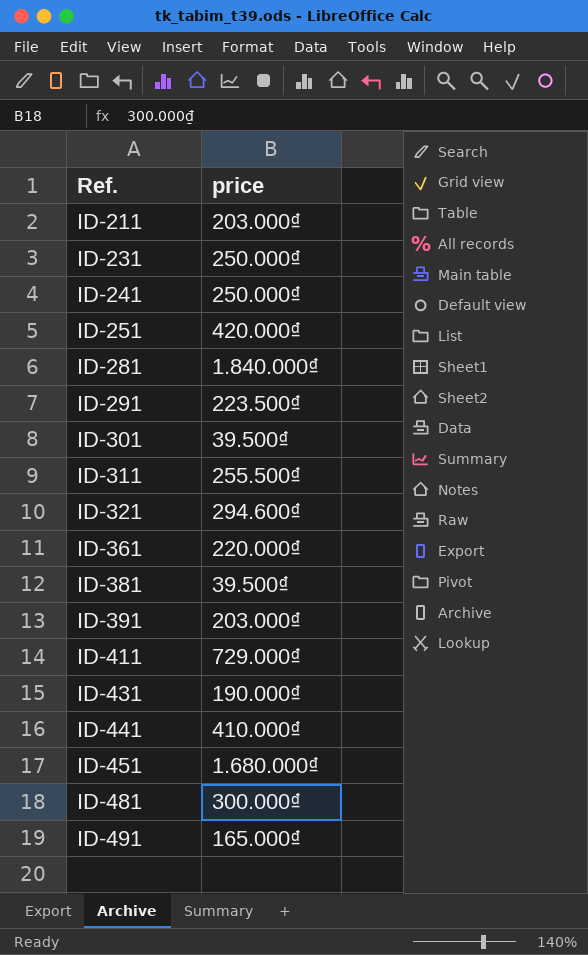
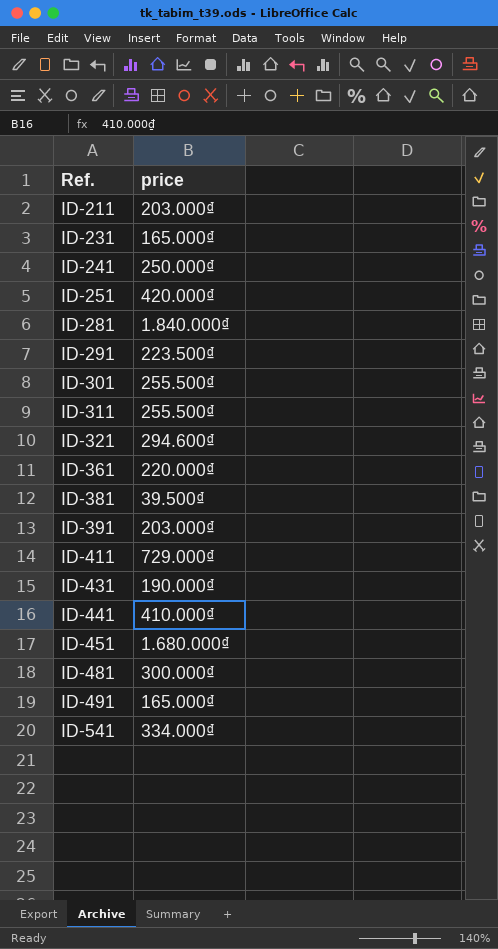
ID-231 | price: 250.000₫ -> 165.000₫
ID-301 | price: 39.500₫ -> 255.500₫
row ID-541: none -> 334.000₫

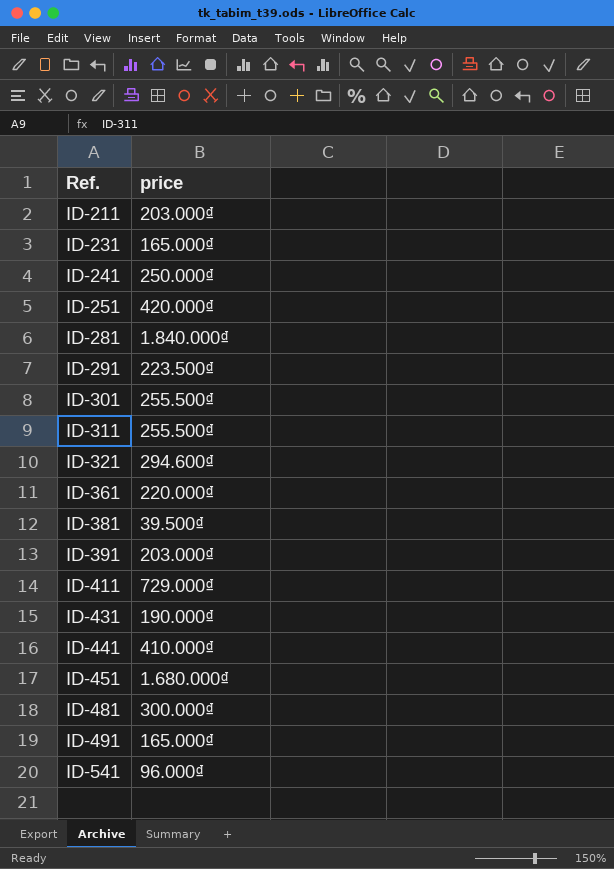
ID-541 | price: 334.000₫ -> 96.000₫

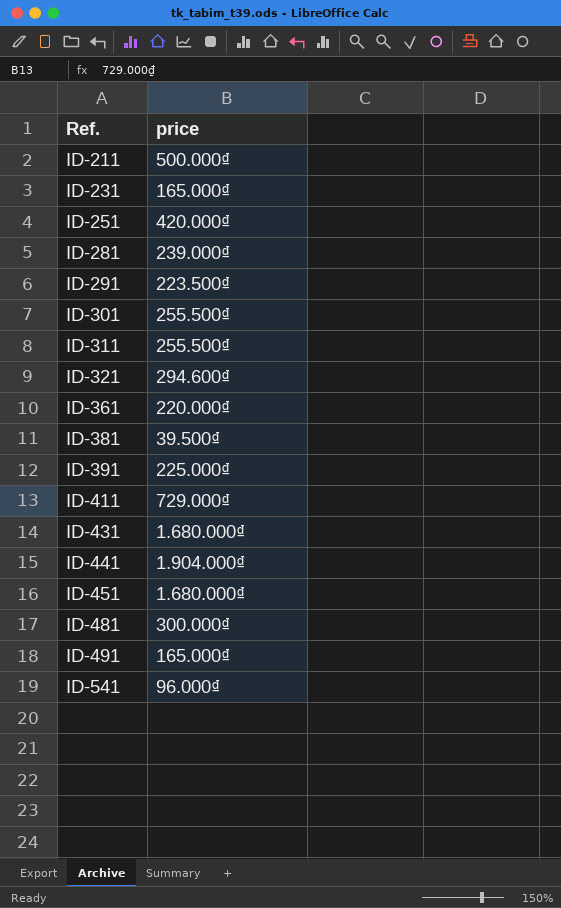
row ID-241: 250.000₫ -> none
ID-211 | price: 203.000₫ -> 500.000₫
ID-281 | price: 1.840.000₫ -> 239.000₫
ID-391 | price: 203.000₫ -> 225.000₫
ID-431 | price: 190.000₫ -> 1.680.000₫
ID-441 | price: 410.000₫ -> 1.904.000₫

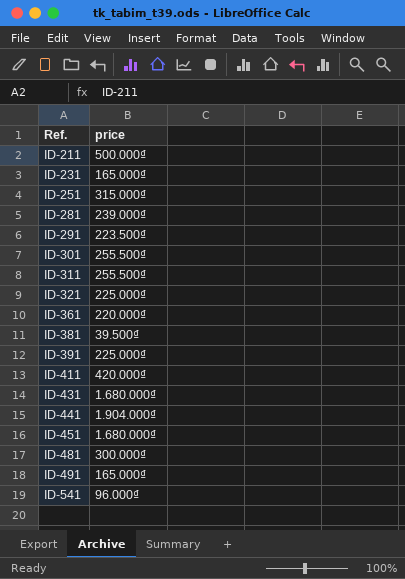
ID-251 | price: 420.000₫ -> 315.000₫
ID-321 | price: 294.600₫ -> 225.000₫
ID-411 | price: 729.000₫ -> 420.000₫

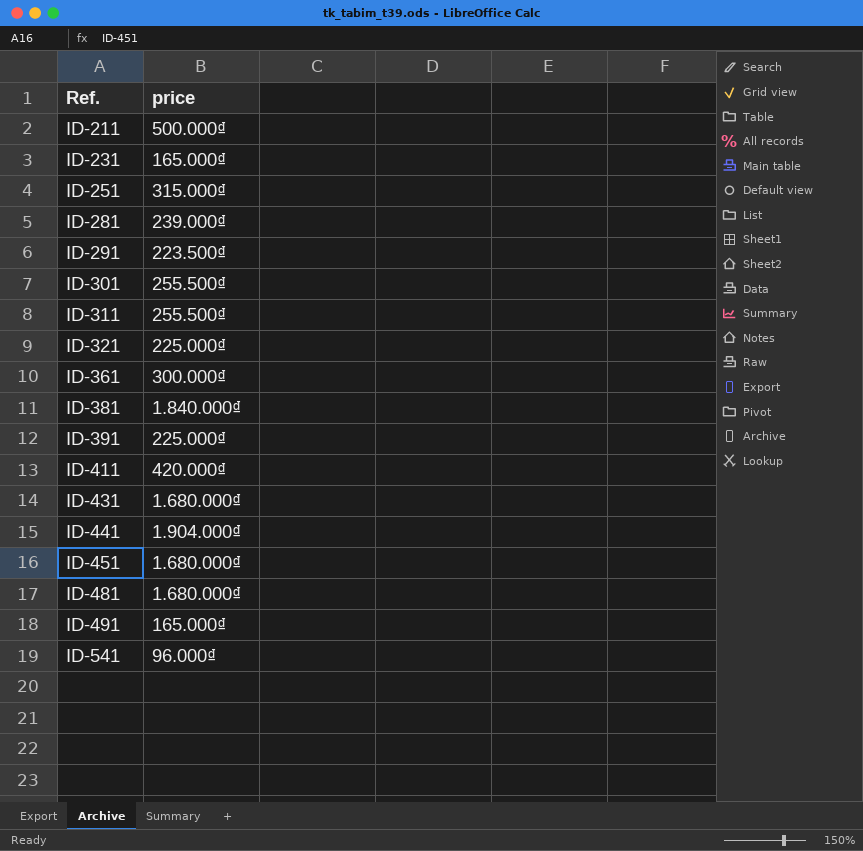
ID-361 | price: 220.000₫ -> 300.000₫
ID-381 | price: 39.500₫ -> 1.840.000₫
ID-481 | price: 300.000₫ -> 1.680.000₫

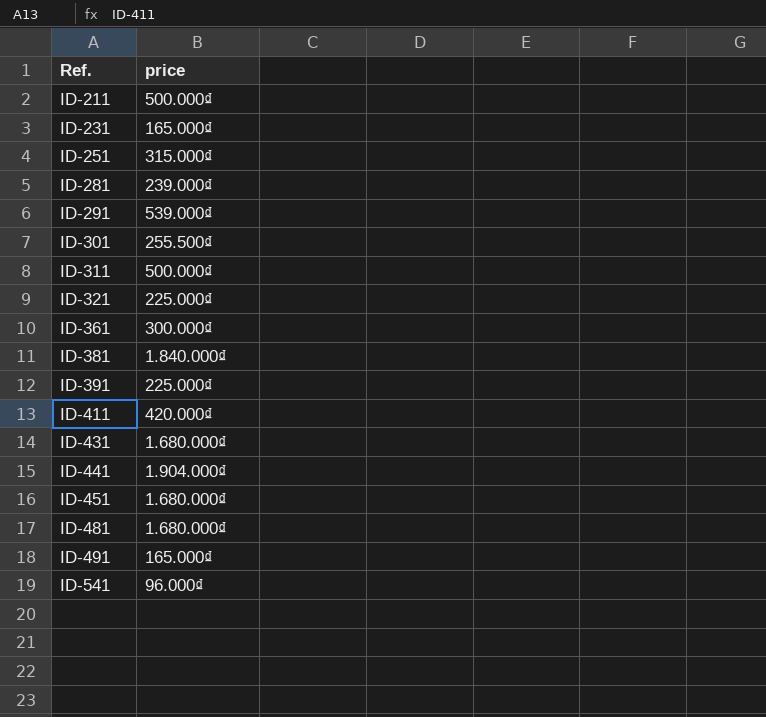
ID-291 | price: 223.500₫ -> 539.000₫
ID-311 | price: 255.500₫ -> 500.000₫

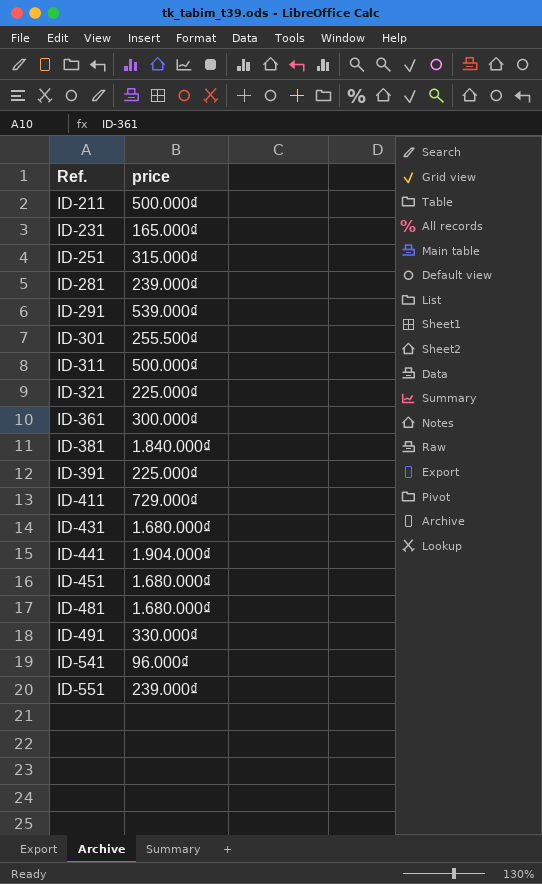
ID-411 | price: 420.000₫ -> 729.000₫
ID-491 | price: 165.000₫ -> 330.000₫
row ID-551: none -> 239.000₫

